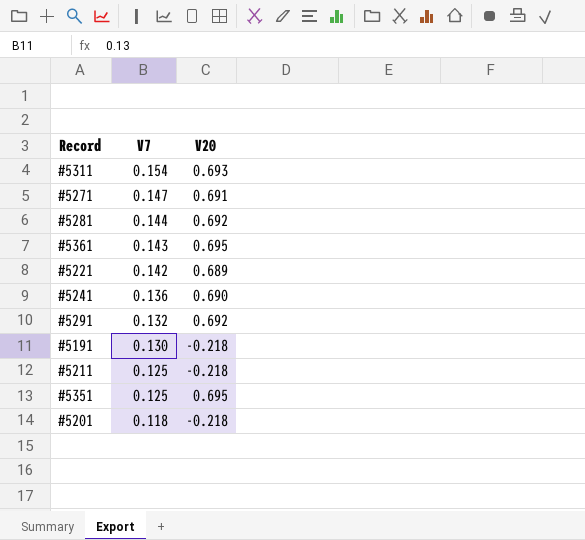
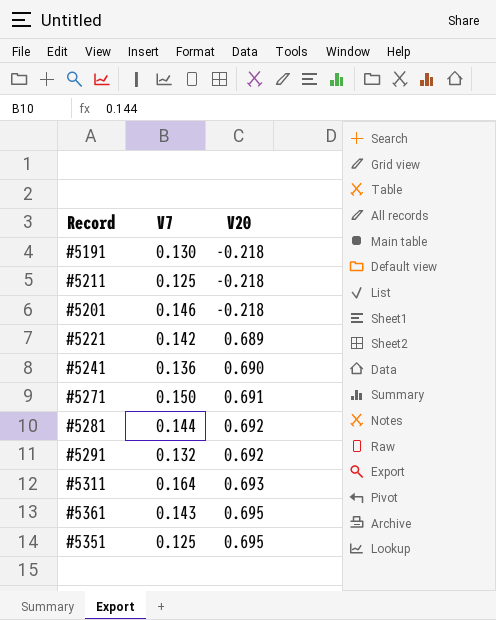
row order: V7 descending -> V20 ascending
#5201 | V7: 0.118 -> 0.146
#5271 | V7: 0.147 -> 0.150
#5311 | V7: 0.154 -> 0.164

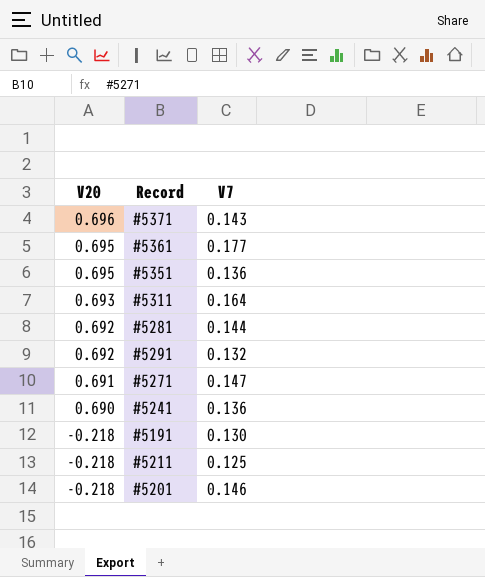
row order: V20 ascending -> V20 descending
column V20 | position: 3 -> 1
row #5221: 0.142 | 0.689 -> none
row #5371: none -> 0.696 | 0.143
#5361 | V7: 0.143 -> 0.177
#5351 | V7: 0.125 -> 0.136
#5271 | V7: 0.150 -> 0.147

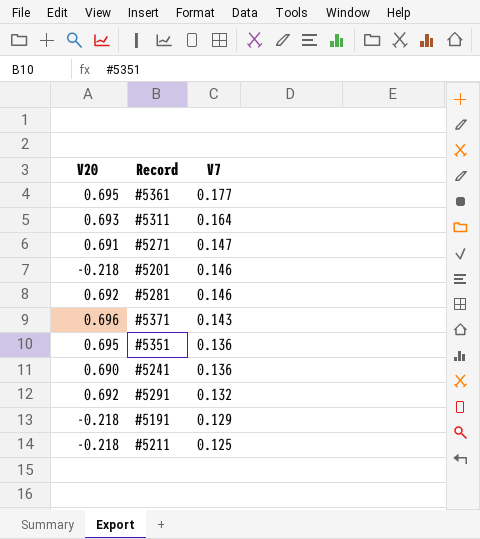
row order: V20 descending -> V7 descending
#5281 | V7: 0.144 -> 0.146
#5191 | V7: 0.130 -> 0.129

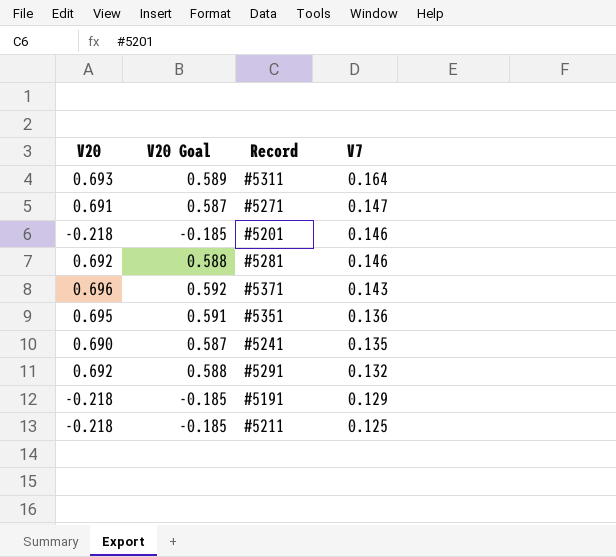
column V20 Goal | formula: none -> [V20] * 0.85
row #5361: 0.695 | 0.177 -> none
#5241 | V7: 0.136 -> 0.135

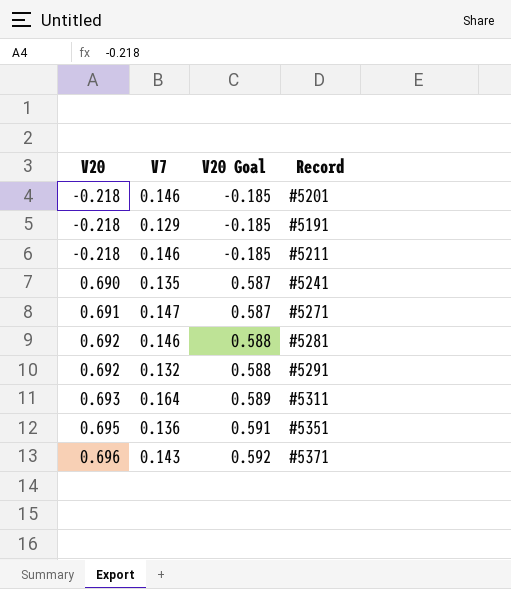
row order: V7 descending -> V20 ascending
column V7 | position: 4 -> 2
#5211 | V7: 0.125 -> 0.146

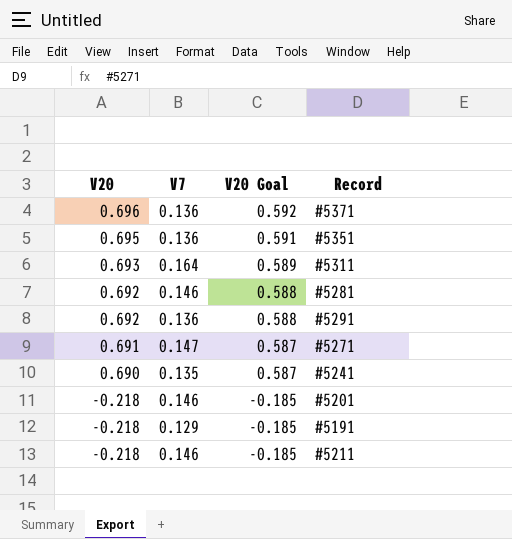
row order: V20 ascending -> V20 descending
#5371 | V7: 0.143 -> 0.136
#5291 | V7: 0.132 -> 0.136

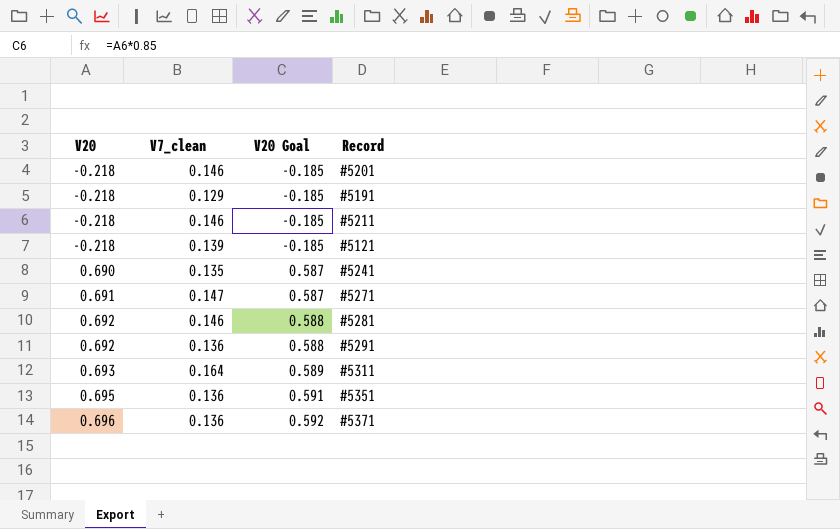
row order: V20 descending -> V20 ascending
column name: V7 -> V7_clean
row #5121: none -> -0.218 | 0.139 | -0.185

